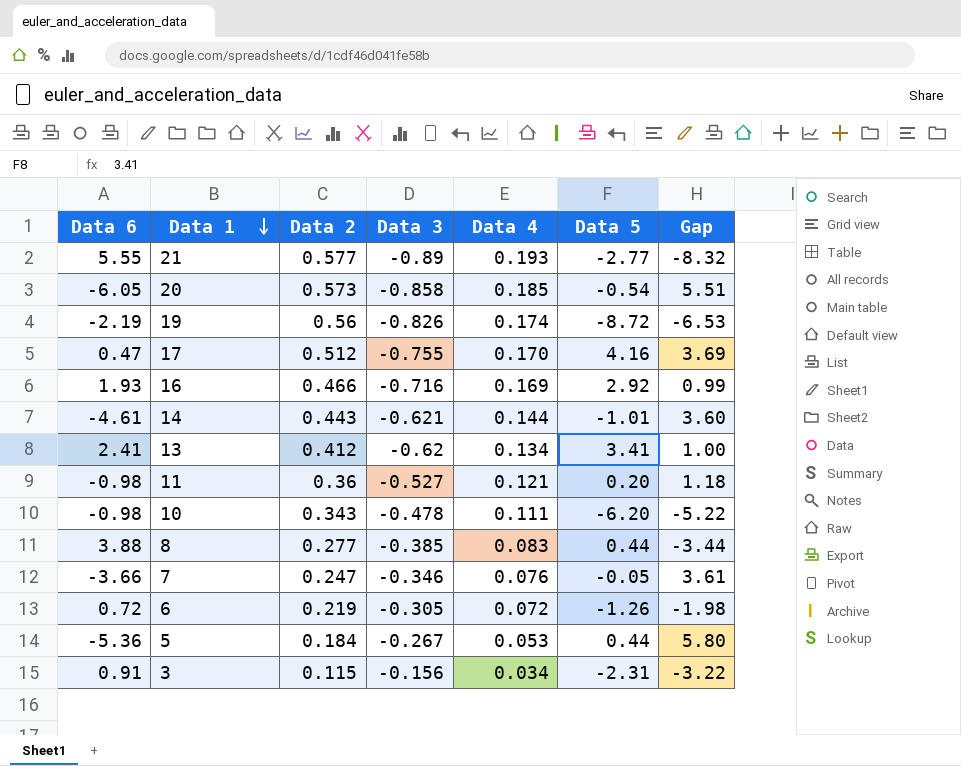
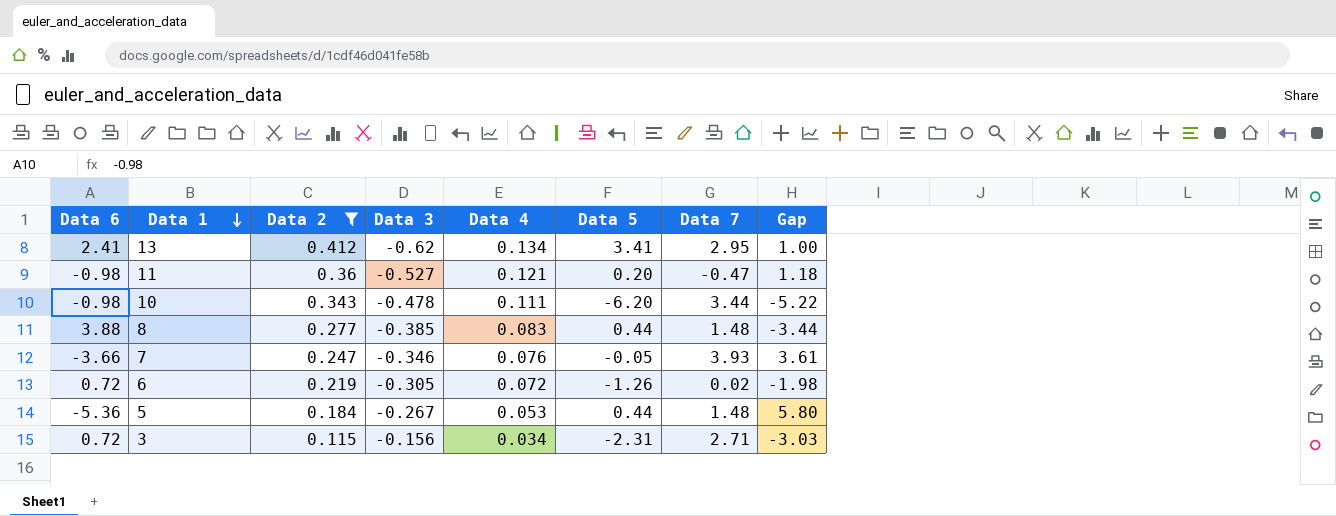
filter: none -> Data 2 <= 0.412
column Data 7 | position: none -> 7
3 | Data 6: 0.91 -> 0.72
3 | Gap: -3.22 -> -3.03

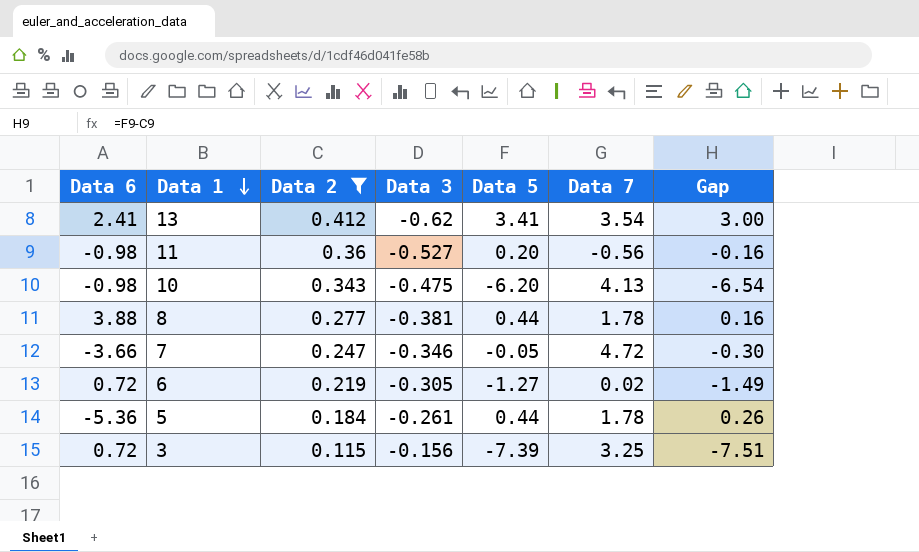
column Data 4 | position: 5 -> none
column Gap | formula: [Data 5] - [Data 6] -> [Data 5] - [Data 2]
13 | Data 7: 2.95 -> 3.54
11 | Data 7: -0.47 -> -0.56
10 | Data 3: -0.478 -> -0.475
10 | Data 7: 3.44 -> 4.13
8 | Data 3: -0.385 -> -0.381
8 | Data 7: 1.48 -> 1.78
7 | Data 7: 3.93 -> 4.72
6 | Data 5: -1.26 -> -1.27
5 | Data 3: -0.267 -> -0.261
5 | Data 7: 1.48 -> 1.78
3 | Data 5: -2.31 -> -7.39
3 | Data 7: 2.71 -> 3.25

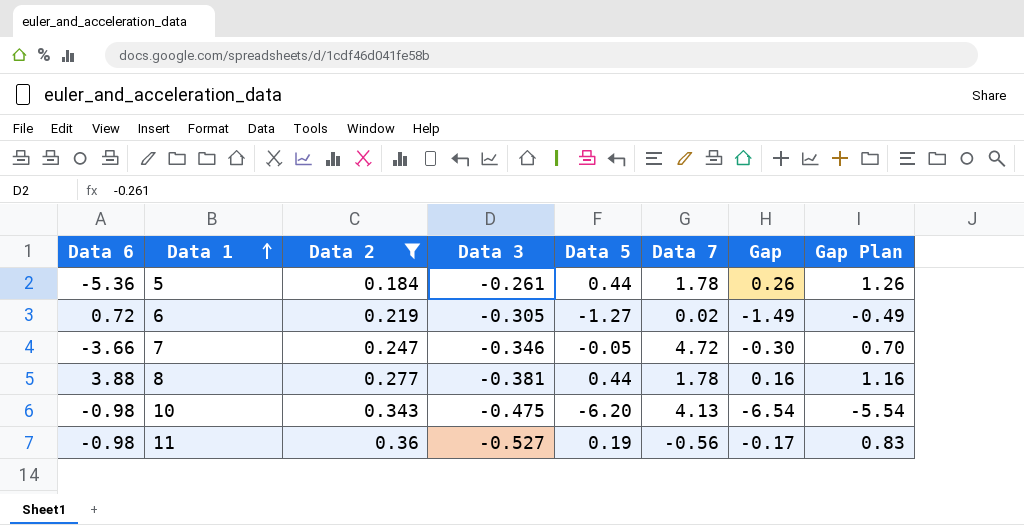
row order: Data 1 descending -> Data 1 ascending
column Gap Plan | formula: none -> [Gap] + 1
row 13: 2.41 | 0.412 | -0.62 | 3.41 | 3.54 | 3.00 -> none
row 3: 0.72 | 0.115 | -0.156 | -7.39 | 3.25 | -7.51 -> none
11 | Data 5: 0.20 -> 0.19
11 | Gap: -0.16 -> -0.17

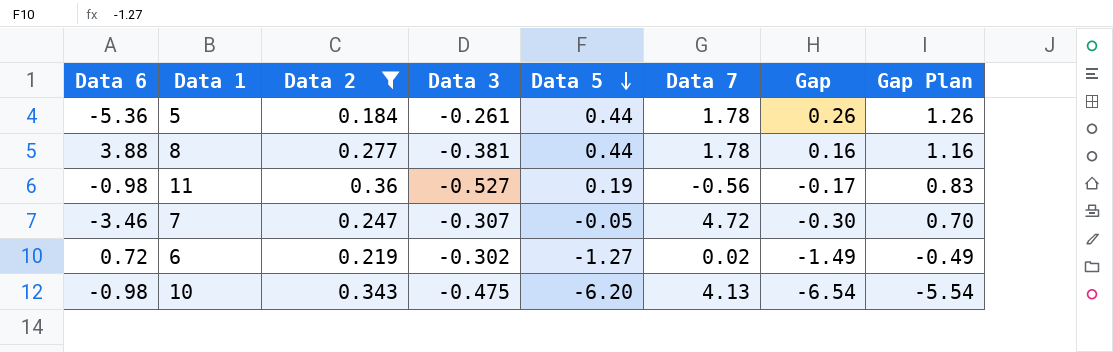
row order: Data 1 ascending -> Data 5 descending
7 | Data 6: -3.66 -> -3.46
7 | Data 3: -0.346 -> -0.307
6 | Data 3: -0.305 -> -0.302

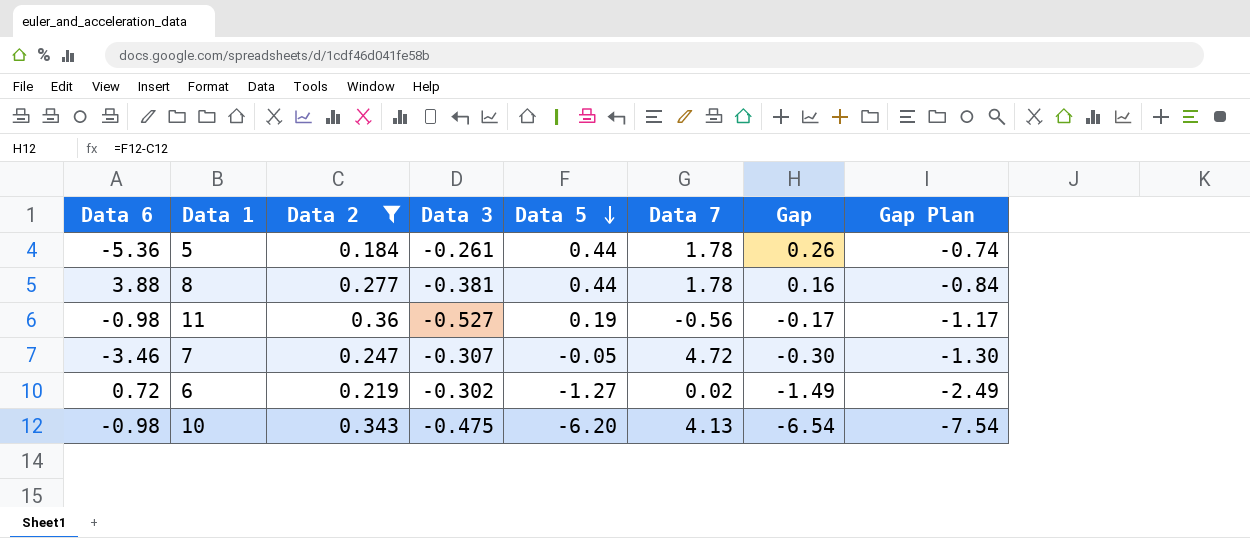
column Gap Plan | formula: [Gap] + 1 -> [Gap] - 1

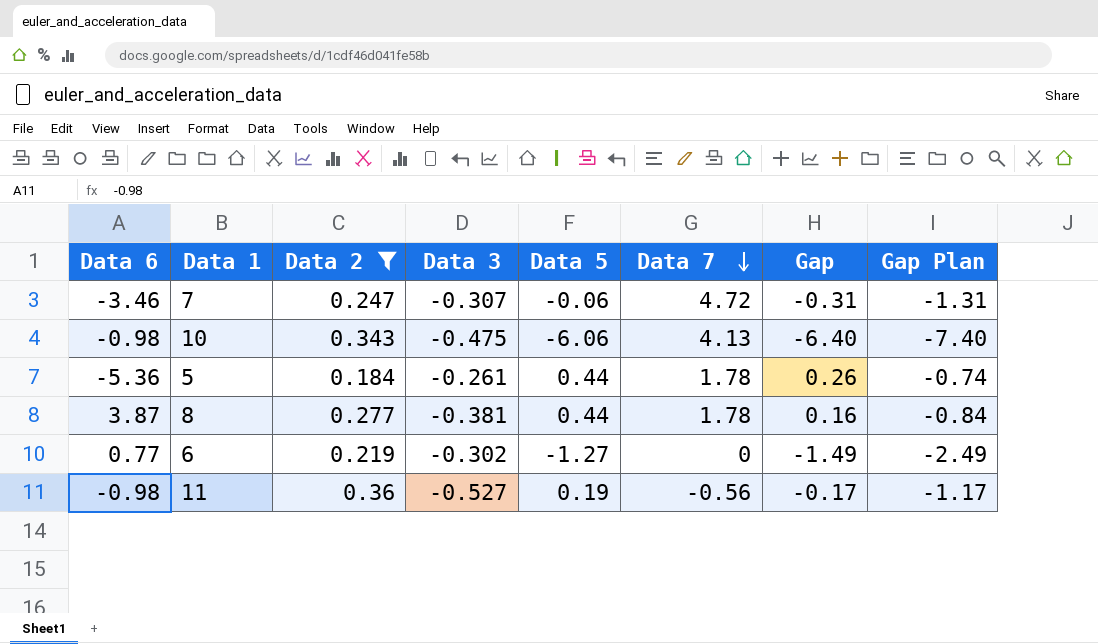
row order: Data 5 descending -> Data 7 descending
7 | Data 5: -0.05 -> -0.06
7 | Gap: -0.30 -> -0.31
7 | Gap Plan: -1.30 -> -1.31
10 | Data 5: -6.20 -> -6.06
10 | Gap: -6.54 -> -6.40
10 | Gap Plan: -7.54 -> -7.40
8 | Data 6: 3.88 -> 3.87
6 | Data 6: 0.72 -> 0.77
6 | Data 7: 0.02 -> 0

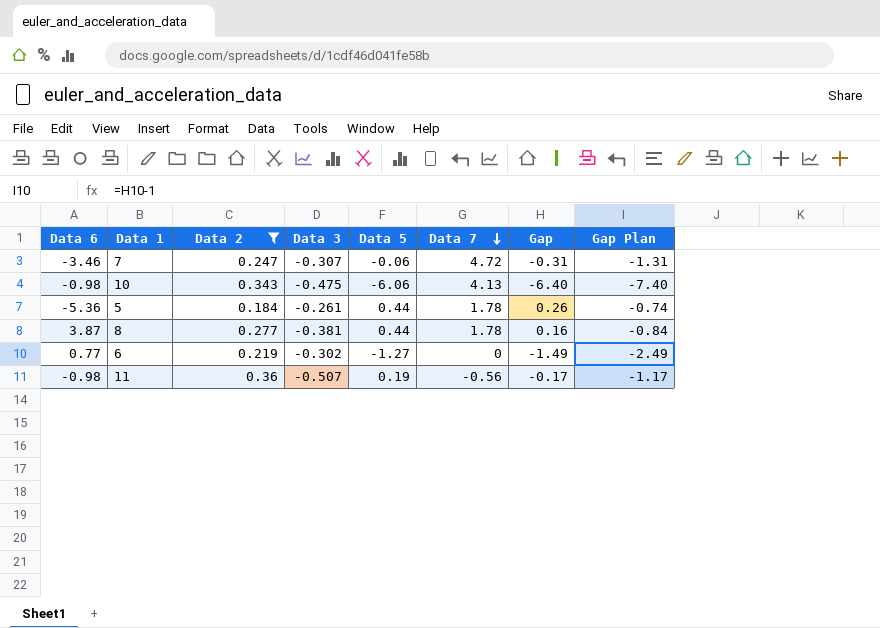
11 | Data 3: -0.527 -> -0.507

